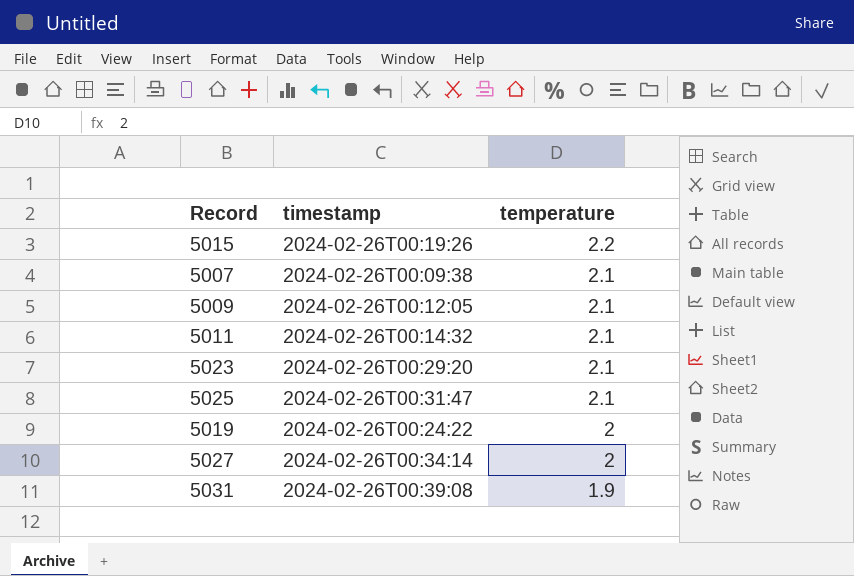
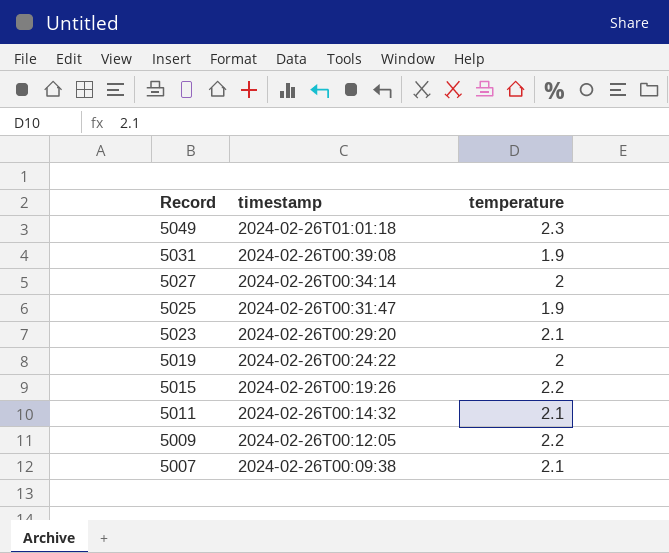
row order: temperature descending -> Record descending
row 5049: none -> 2024-02-26T01:01:18 | 2.3
5025 | temperature: 2.1 -> 1.9
5009 | temperature: 2.1 -> 2.2

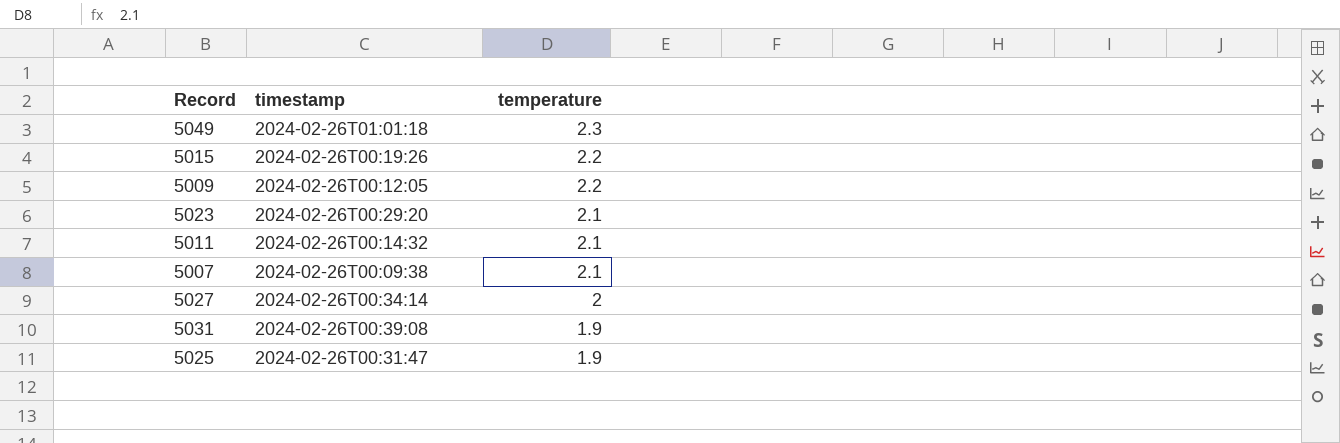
row order: Record descending -> temperature descending
row 5019: 2024-02-26T00:24:22 | 2 -> none

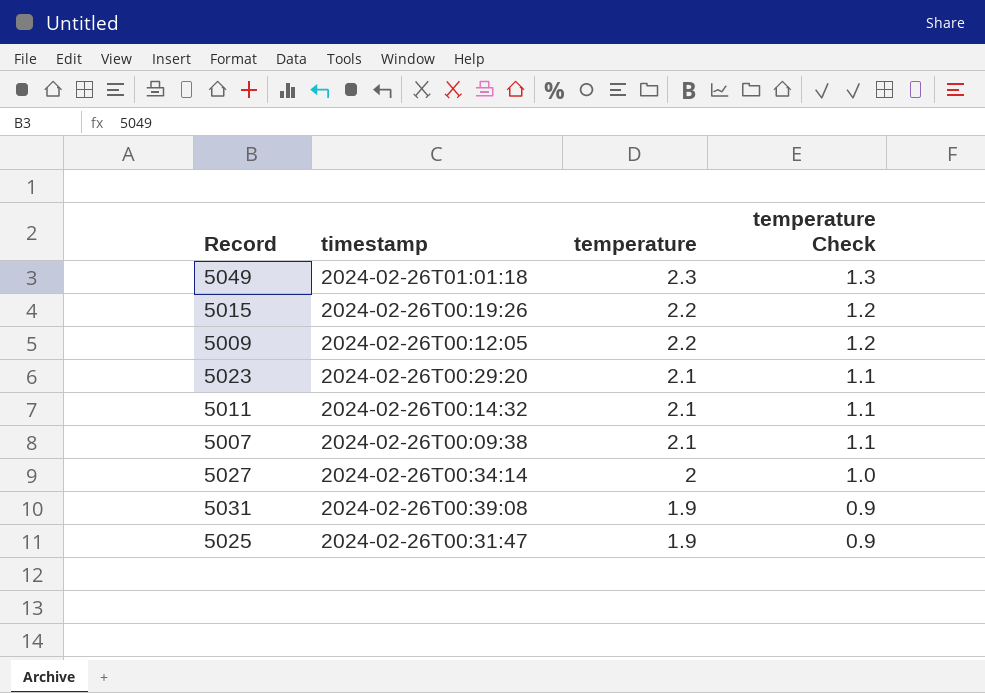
column temperature Check | formula: none -> [temperature] - 1

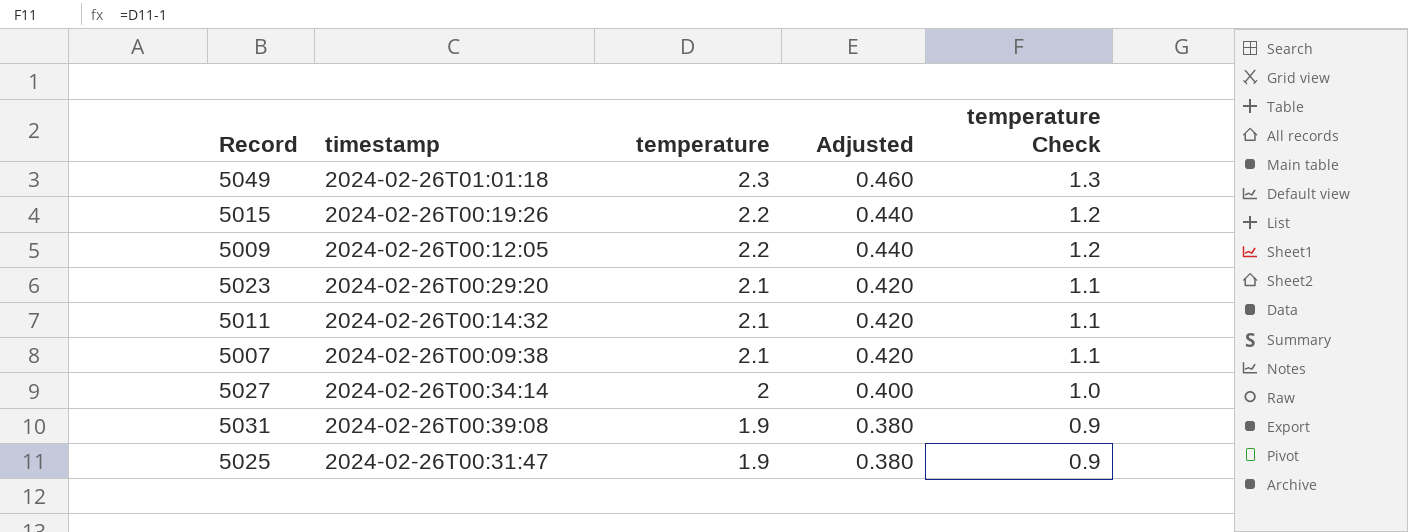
column Adjusted | formula: none -> [temperature] * 0.2

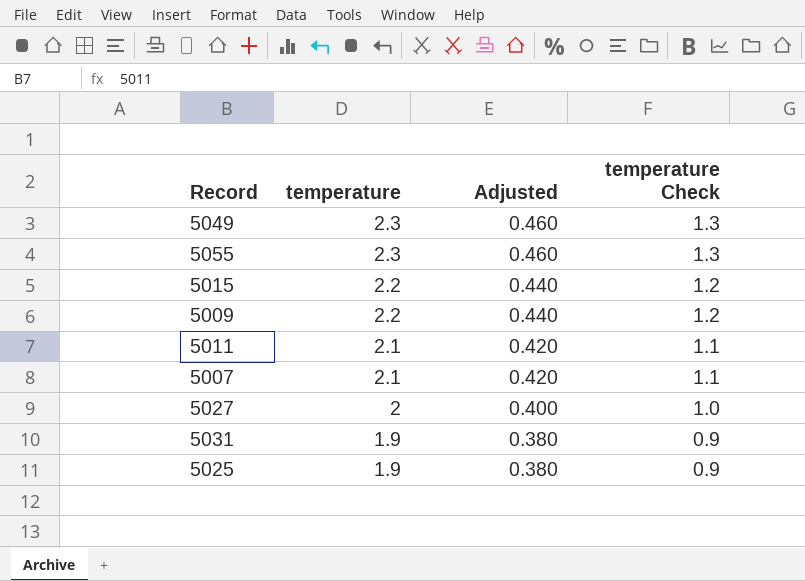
column timestamp | position: 2 -> none
row 5023: 2024-02-26T00:29:20 | 2.1 | 0.420 | 1.1 -> none
row 5055: none -> 2.3 | 0.460 | 1.3

